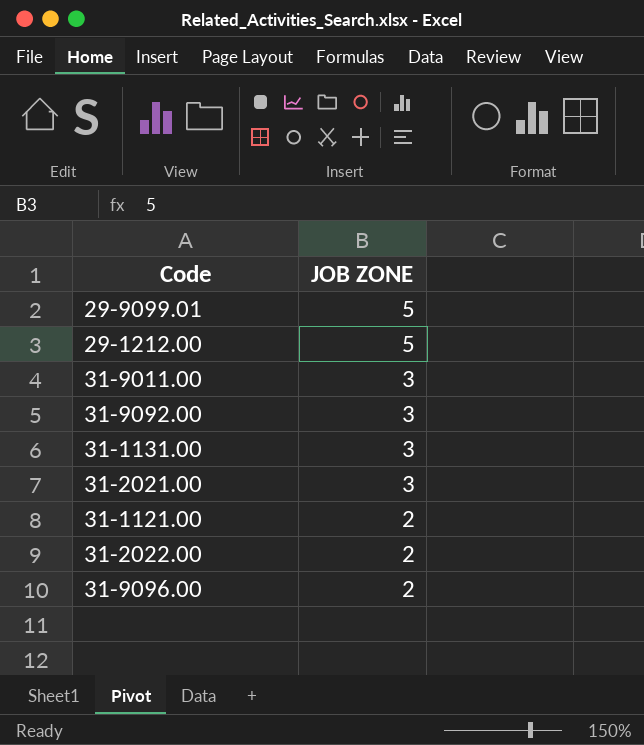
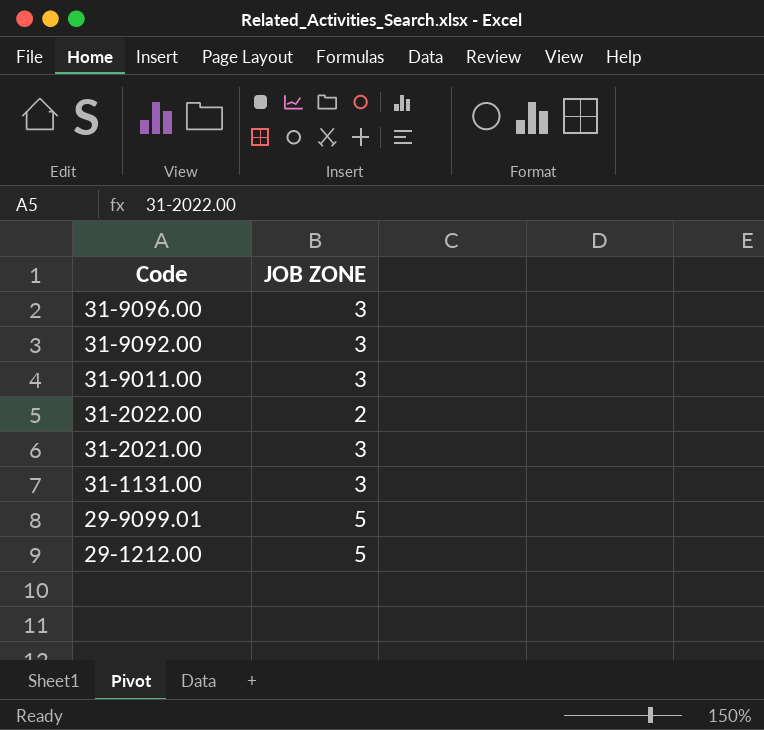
row order: JOB ZONE descending -> Code descending
row 31-1121.00: 2 -> none
31-9096.00 | JOB ZONE: 2 -> 3

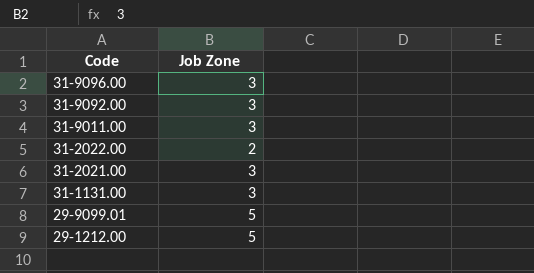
column name: JOB ZONE -> Job Zone

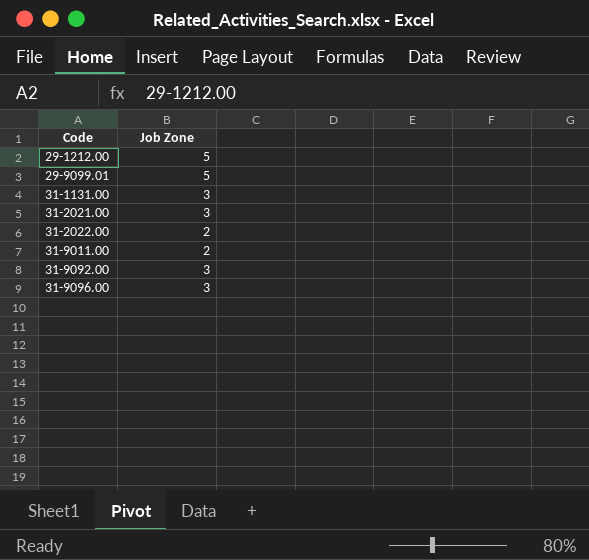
row order: Code descending -> Code ascending
31-9011.00 | Job Zone: 3 -> 2

